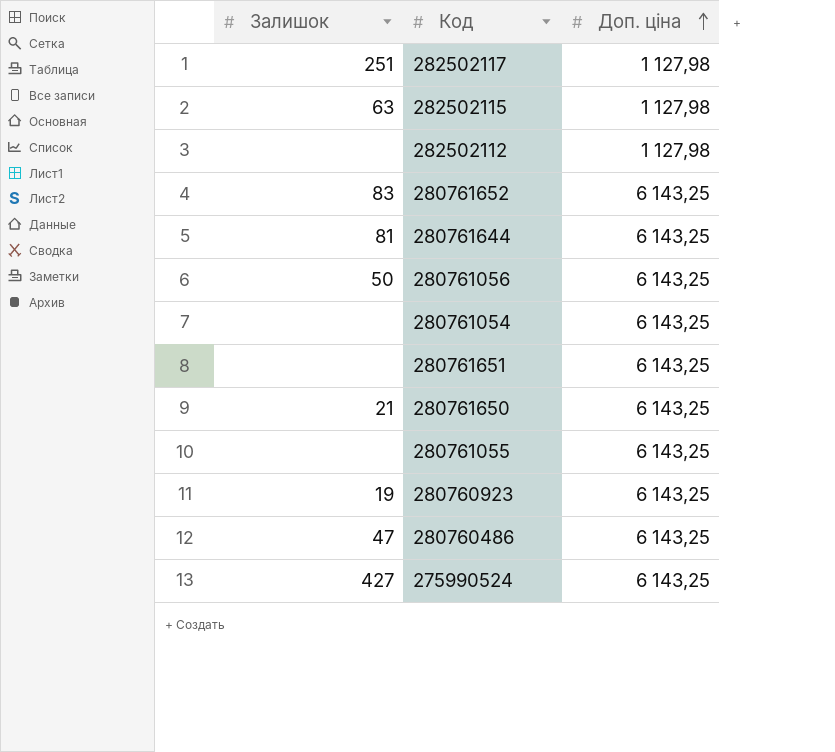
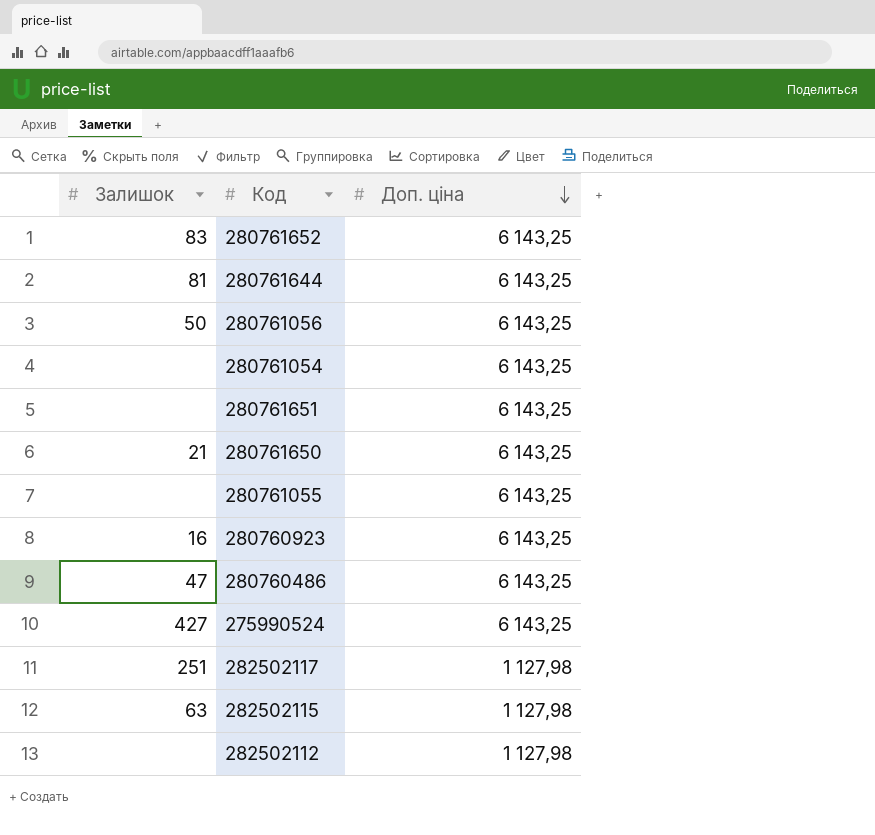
row order: Доп. ціна ascending -> Доп. ціна descending
280760923 | Залишок: 19 -> 16

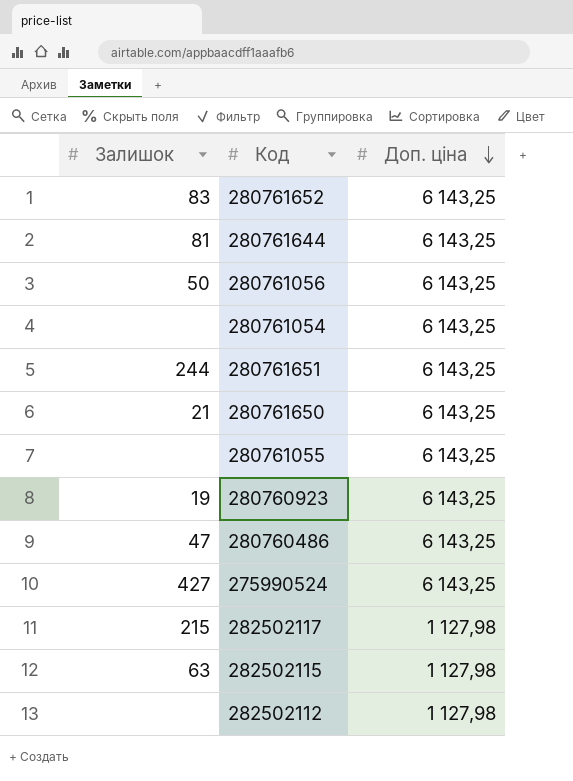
280761651 | Залишок: none -> 244
280760923 | Залишок: 16 -> 19
282502117 | Залишок: 251 -> 215

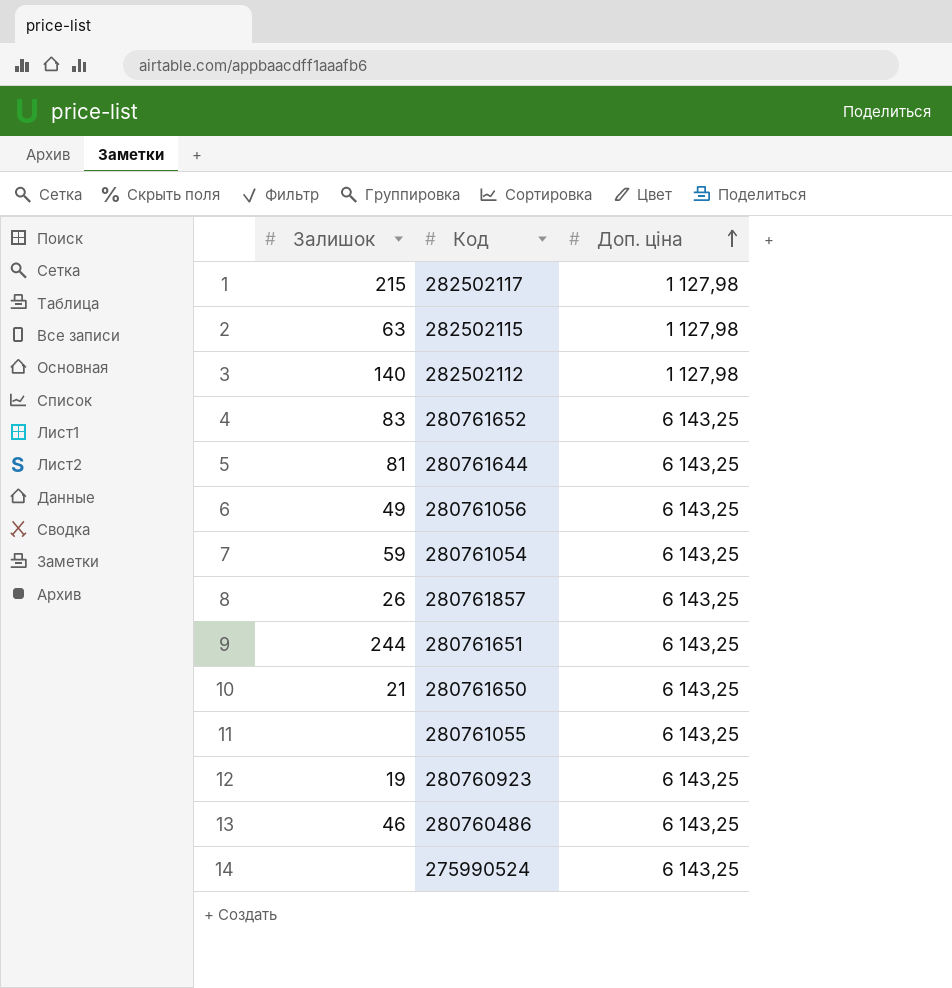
row order: Доп. ціна descending -> Доп. ціна ascending
282502112 | Залишок: none -> 140
280761056 | Залишок: 50 -> 49
280761054 | Залишок: none -> 59
row 280761857: none -> 26 | 6 143,25
280760486 | Залишок: 47 -> 46
275990524 | Залишок: 427 -> none

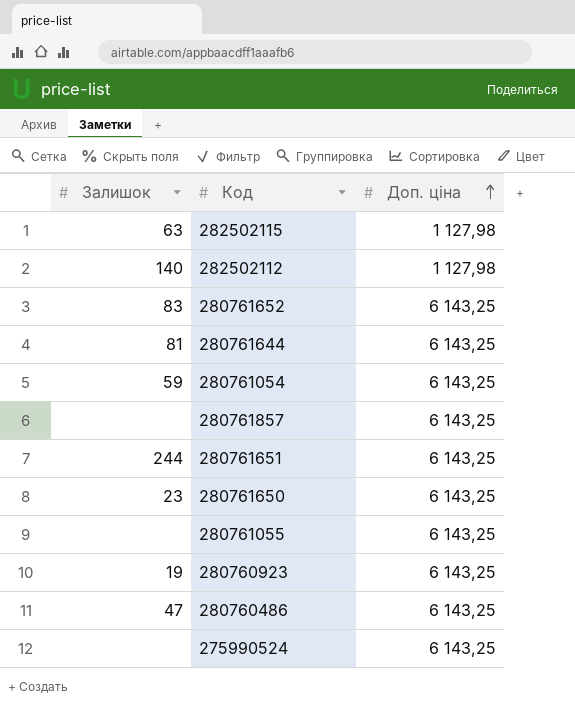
row 282502117: 215 | 1 127,98 -> none
row 280761056: 49 | 6 143,25 -> none
280761857 | Залишок: 26 -> none
280761650 | Залишок: 21 -> 23
280760486 | Залишок: 46 -> 47

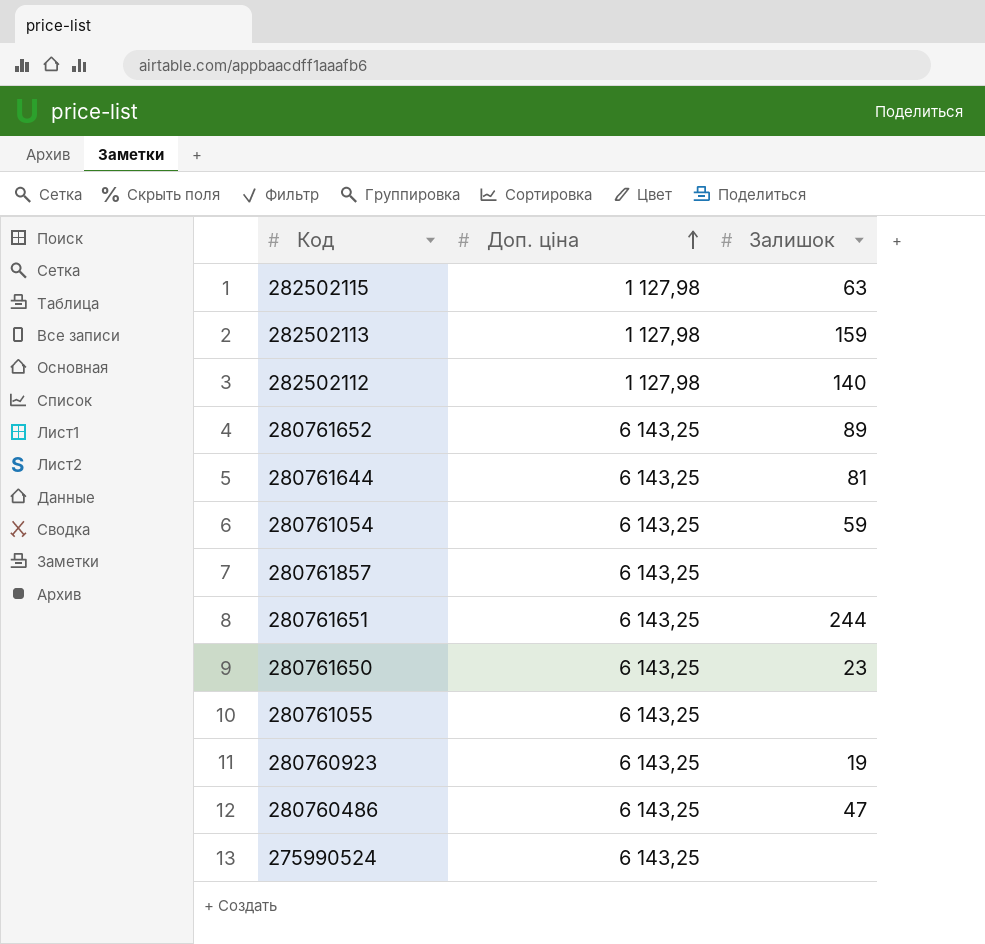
column Залишок | position: 1 -> 3
row 282502113: none -> 1 127,98 | 159
280761652 | Залишок: 83 -> 89

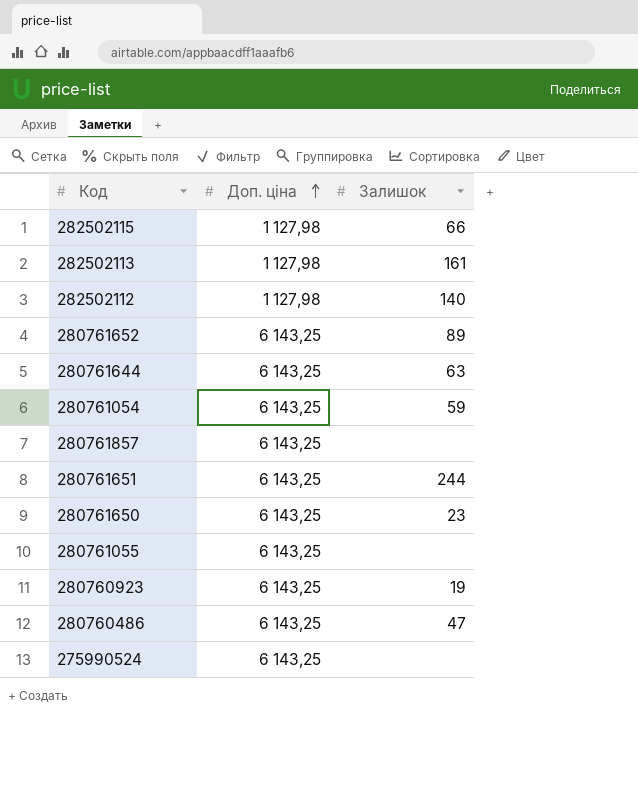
282502115 | Залишок: 63 -> 66
282502113 | Залишок: 159 -> 161
280761644 | Залишок: 81 -> 63

